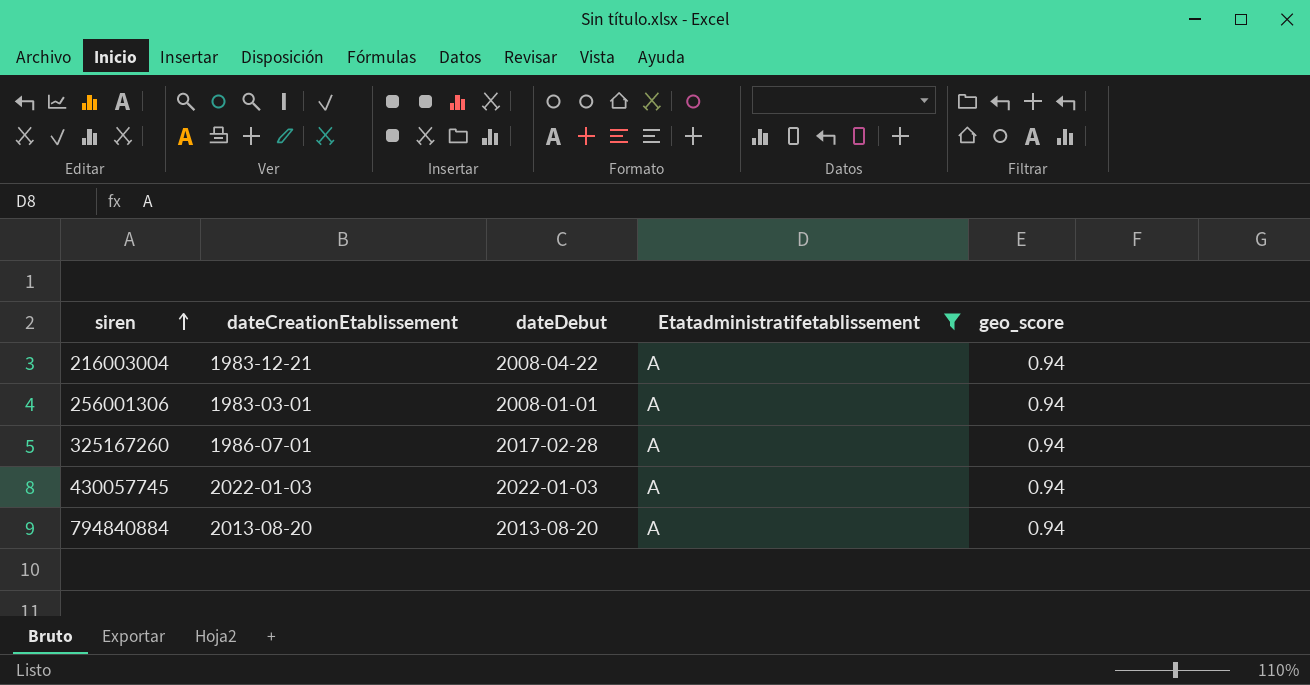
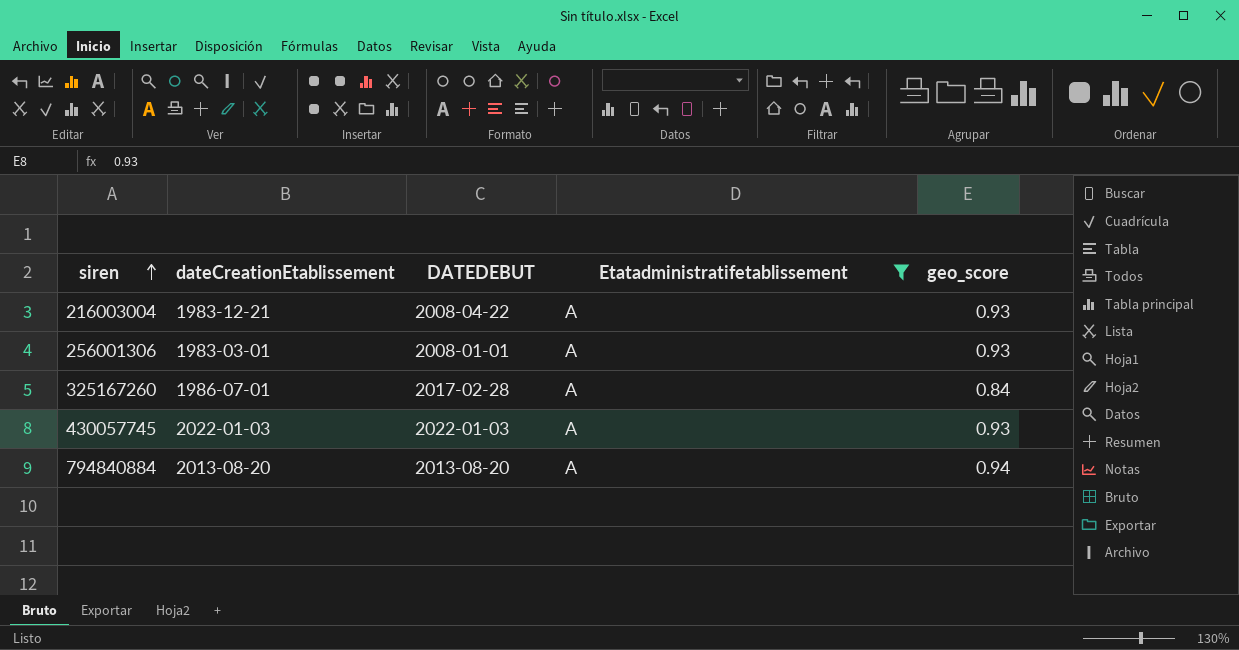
column name: dateDebut -> DATEDEBUT
216003004 | geo_score: 0.94 -> 0.93
256001306 | geo_score: 0.94 -> 0.93
325167260 | geo_score: 0.94 -> 0.84
430057745 | geo_score: 0.94 -> 0.93

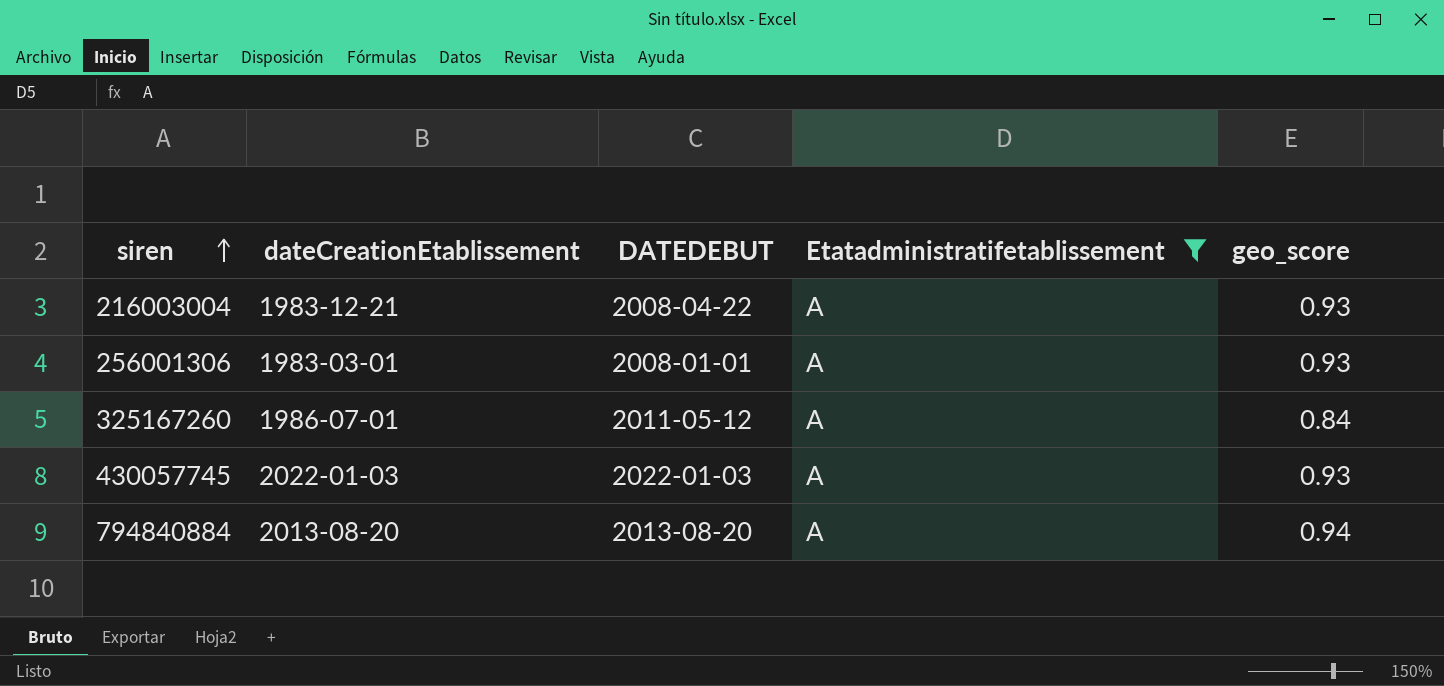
325167260 | DATEDEBUT: 2017-02-28 -> 2011-05-12

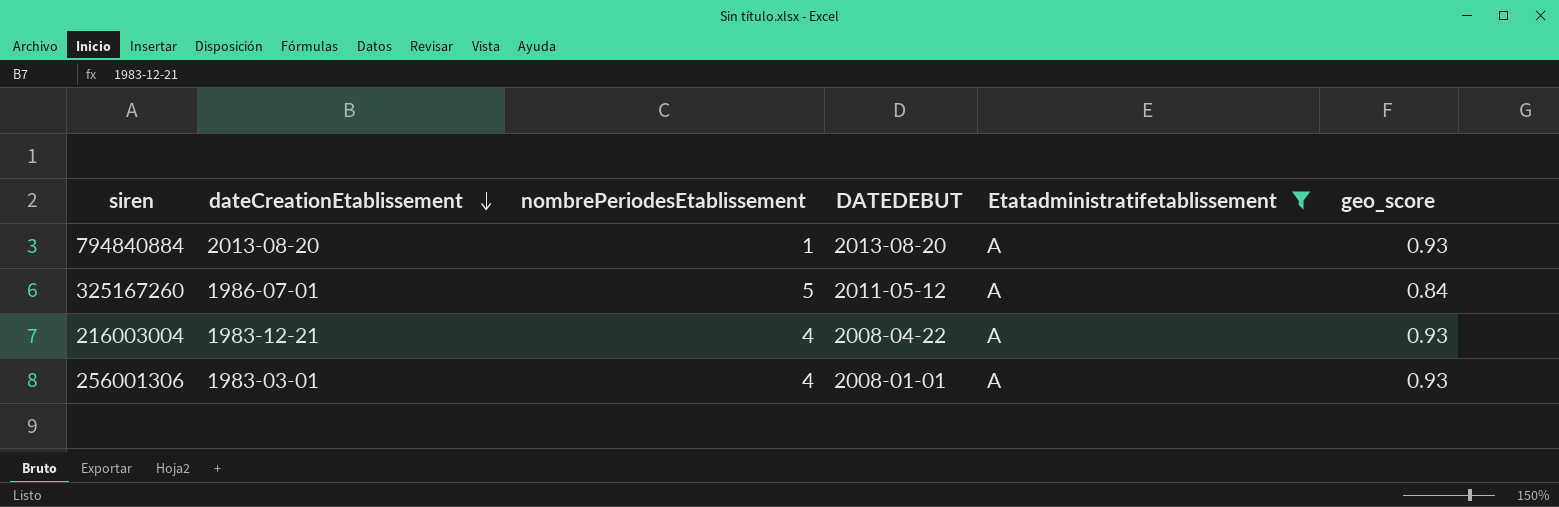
row order: siren ascending -> dateCreationEtablissement descending
column nombrePeriodesEtablissement | position: none -> 3
row 430057745: 2022-01-03 | 2022-01-03 | A | 0.93 -> none
794840884 | geo_score: 0.94 -> 0.93

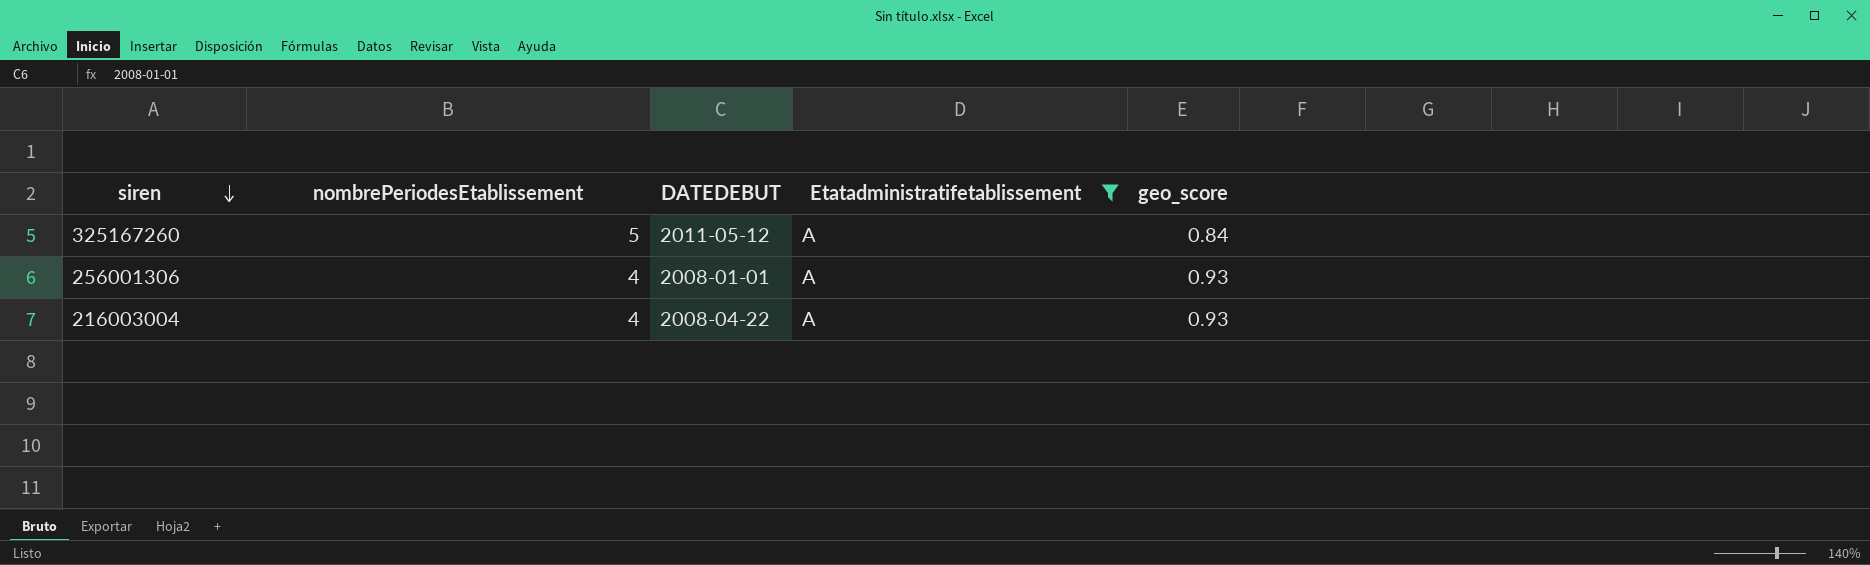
row order: dateCreationEtablissement descending -> siren descending
column dateCreationEtablissement | position: 2 -> none
row 794840884: 2013-08-20 | 1 | 2013-08-20 | A | 0.93 -> none

